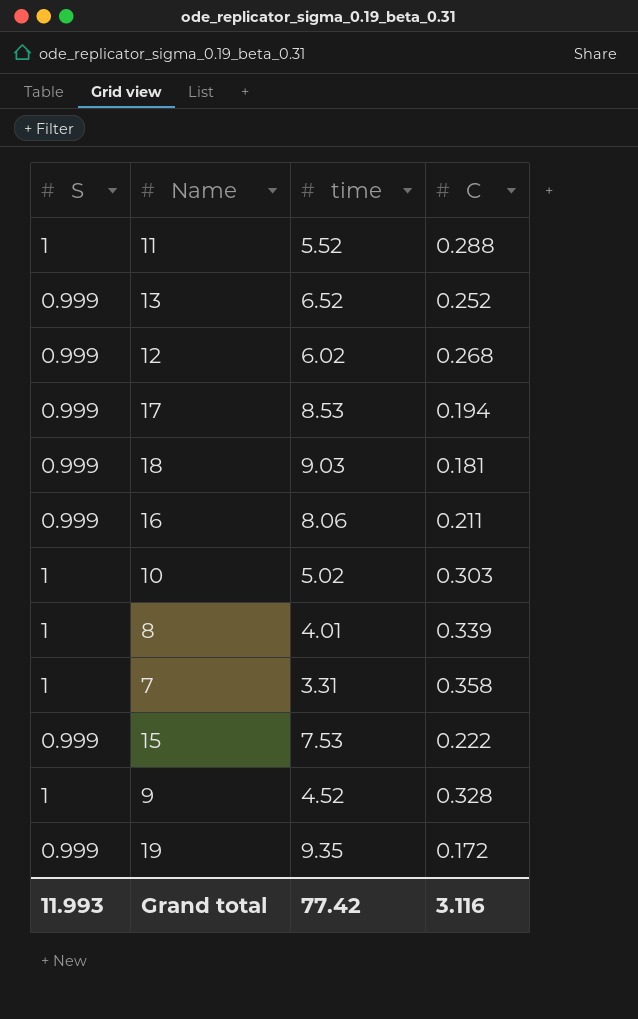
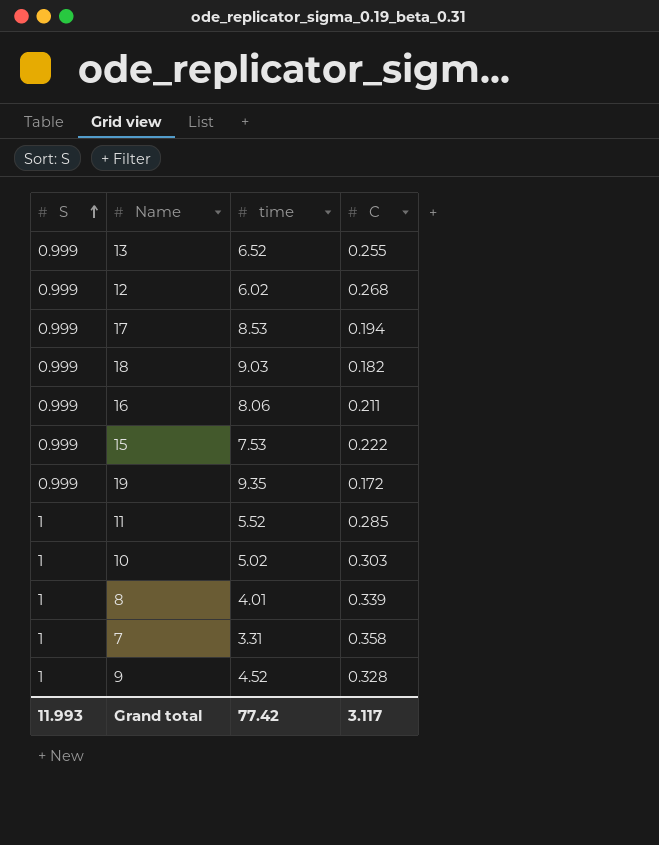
row order: none -> S ascending
13 | C: 0.252 -> 0.255
18 | C: 0.181 -> 0.182
11 | C: 0.288 -> 0.285
Grand total | C: 3.116 -> 3.117

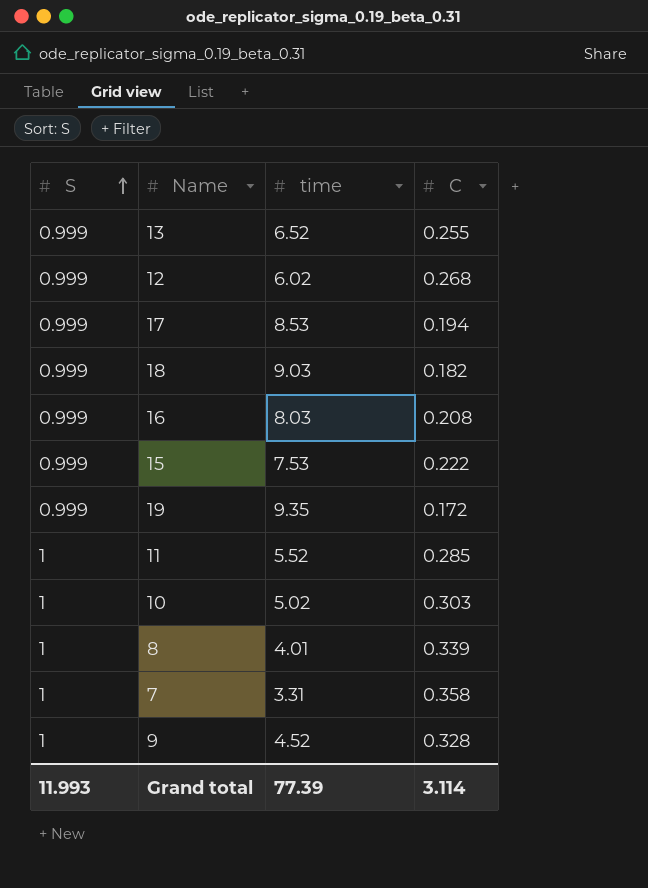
16 | time: 8.06 -> 8.03
16 | C: 0.211 -> 0.208
Grand total | time: 77.42 -> 77.39
Grand total | C: 3.117 -> 3.114

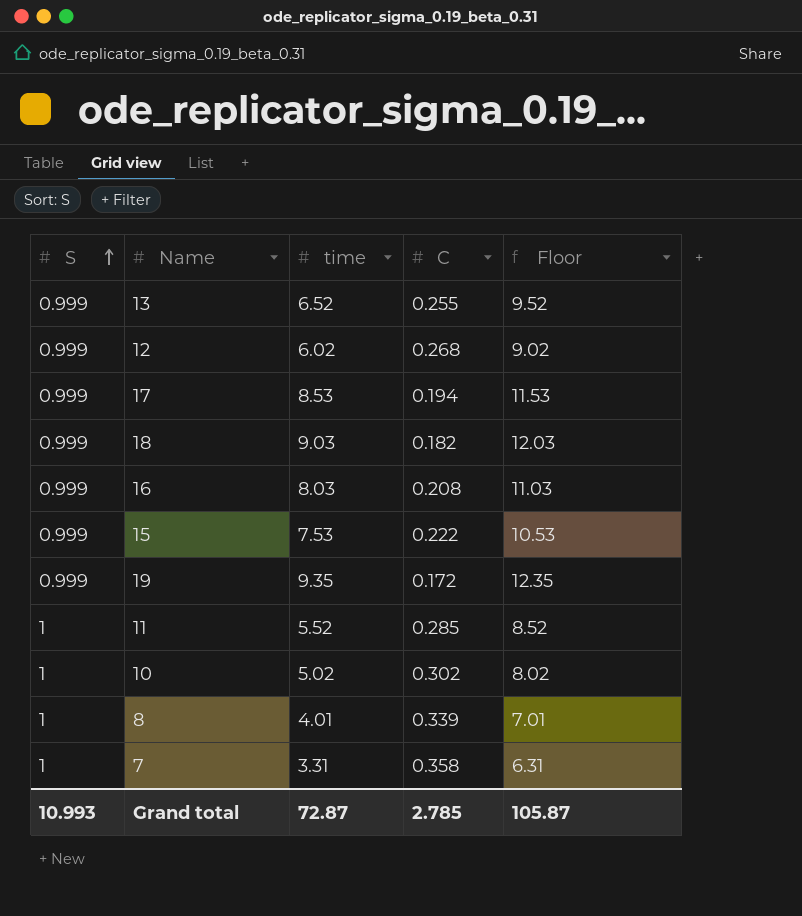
column Floor | formula: none -> [time] + 3
row 9: 1 | 4.52 | 0.328 -> none
10 | C: 0.303 -> 0.302
Grand total | S: 11.993 -> 10.993
Grand total | time: 77.39 -> 72.87
Grand total | C: 3.114 -> 2.785

